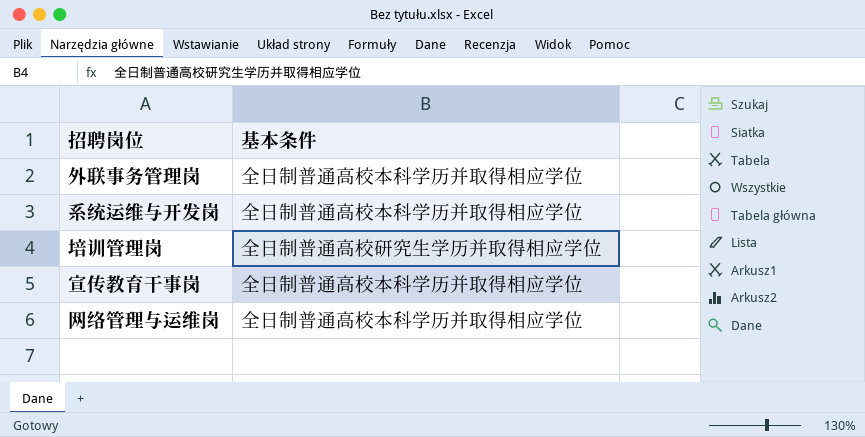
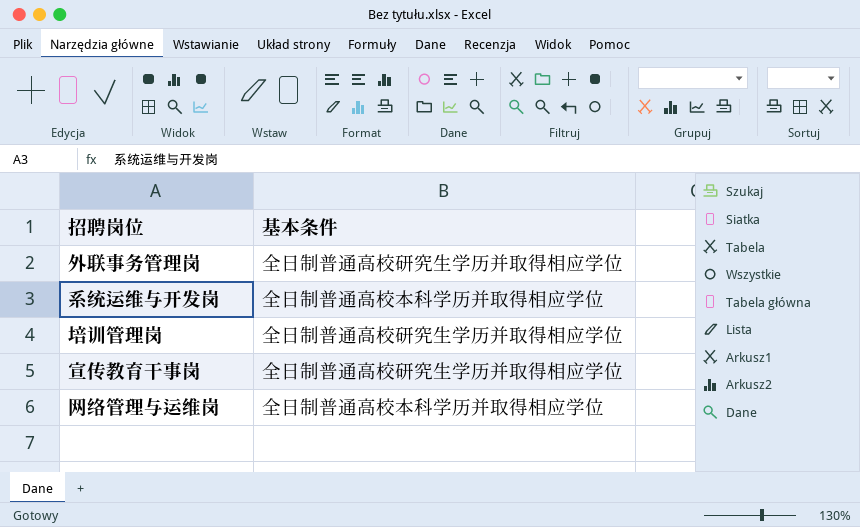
外联事务管理岗 | 基本条件: 全日制普通高校本科学历并取得相应学位 -> 全日制普通高校研究生学历并取得相应学位
宣传教育干事岗 | 基本条件: 全日制普通高校本科学历并取得相应学位 -> 全日制普通高校研究生学历并取得相应学位

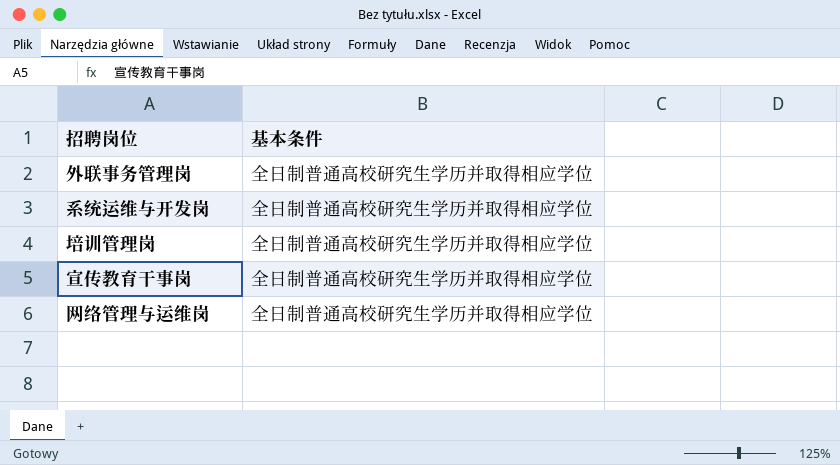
系统运维与开发岗 | 基本条件: 全日制普通高校本科学历并取得相应学位 -> 全日制普通高校研究生学历并取得相应学位
网络管理与运维岗 | 基本条件: 全日制普通高校本科学历并取得相应学位 -> 全日制普通高校研究生学历并取得相应学位

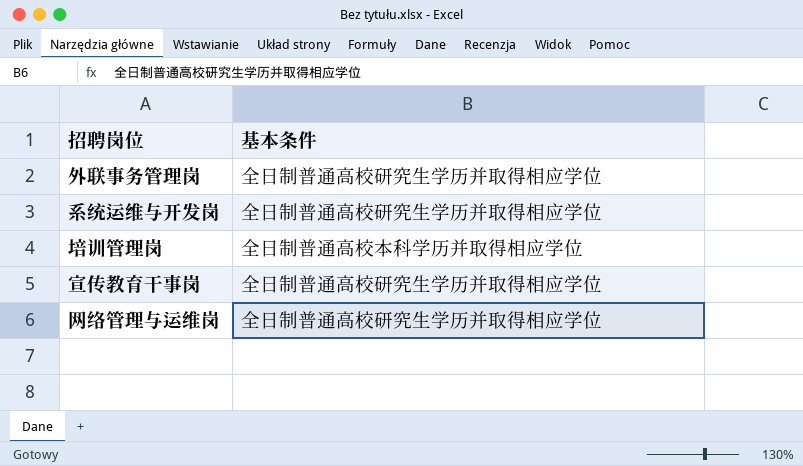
培训管理岗 | 基本条件: 全日制普通高校研究生学历并取得相应学位 -> 全日制普通高校本科学历并取得相应学位

